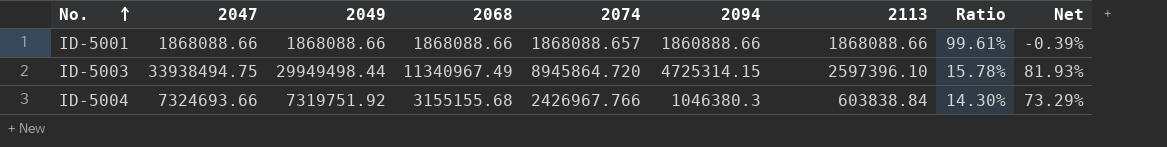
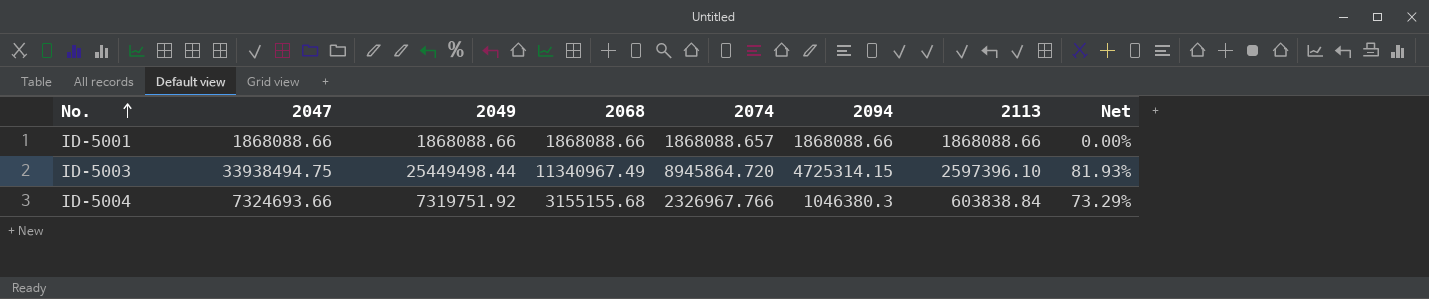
column Ratio | formula: [2094] / [2049] -> none
ID-5001 | 2094: 1860888.66 -> 1868088.66
ID-5001 | Net: -0.39% -> 0.00%
ID-5003 | 2049: 29949498.44 -> 25449498.44
ID-5004 | 2074: 2426967.766 -> 2326967.766

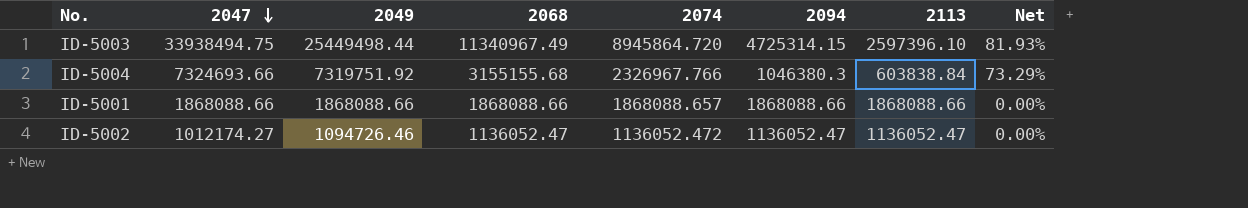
row order: No. ascending -> 2047 descending
row ID-5002: none -> 1012174.27 | 1094726.46 | 1136052.47 | 1136052.472 | 1136052.47 | 1136052.47 | 0.00%

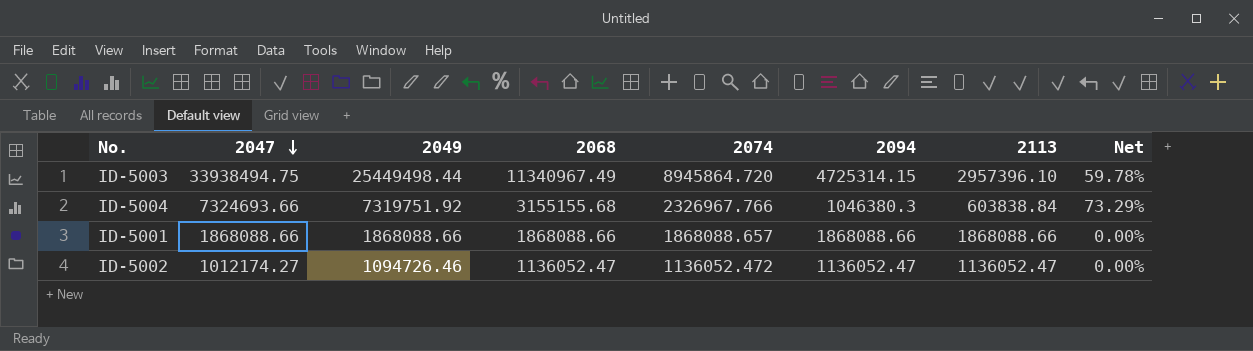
ID-5003 | 2113: 2597396.10 -> 2957396.10
ID-5003 | Net: 81.93% -> 59.78%

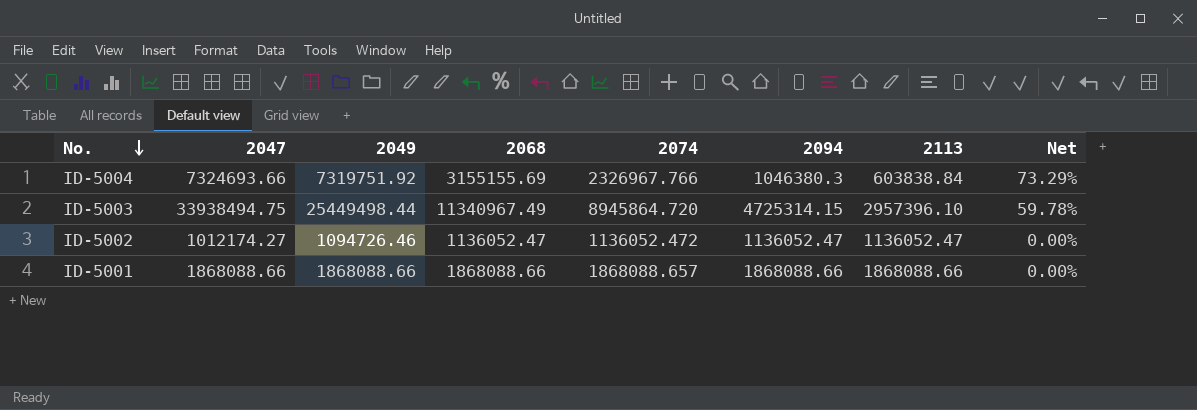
row order: 2047 descending -> No. descending
ID-5004 | 2068: 3155155.68 -> 3155155.69

